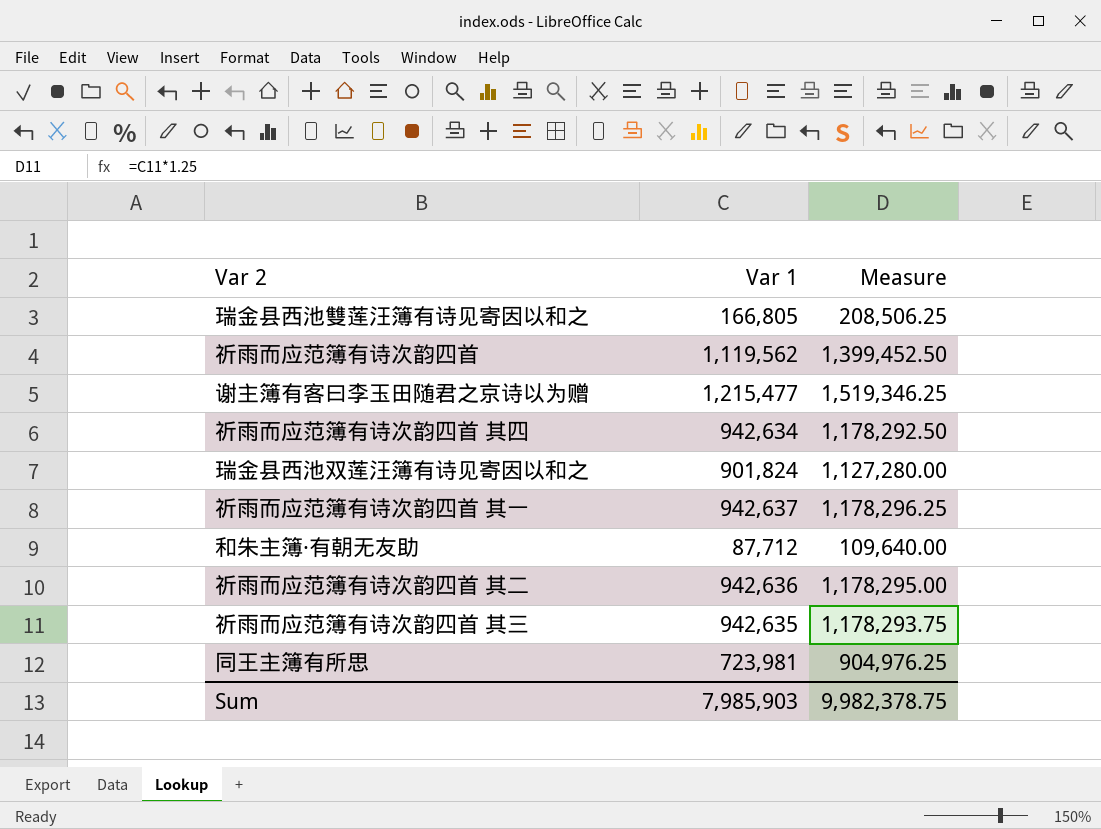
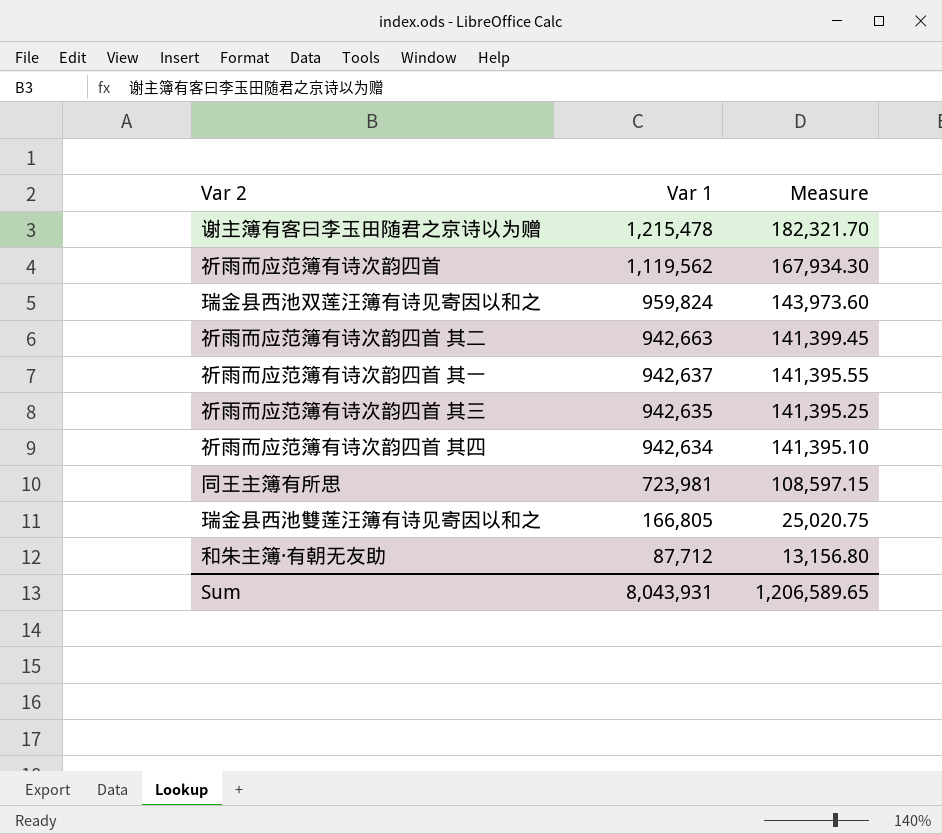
row order: none -> Var 1 descending
column Measure | formula: [Var 1] * 1.25 -> [Var 1] * 0.15
谢主簿有客曰李玉田随君之京诗以为赠 | Var 1: 1,215,477 -> 1,215,478
瑞金县西池双莲汪簿有诗见寄因以和之 | Var 1: 901,824 -> 959,824
祈雨而应范簿有诗次韵四首 其二 | Var 1: 942,636 -> 942,663
Sum | Var 1: 7,985,903 -> 8,043,931
Sum | Measure: 9,982,378.75 -> 1,206,589.65

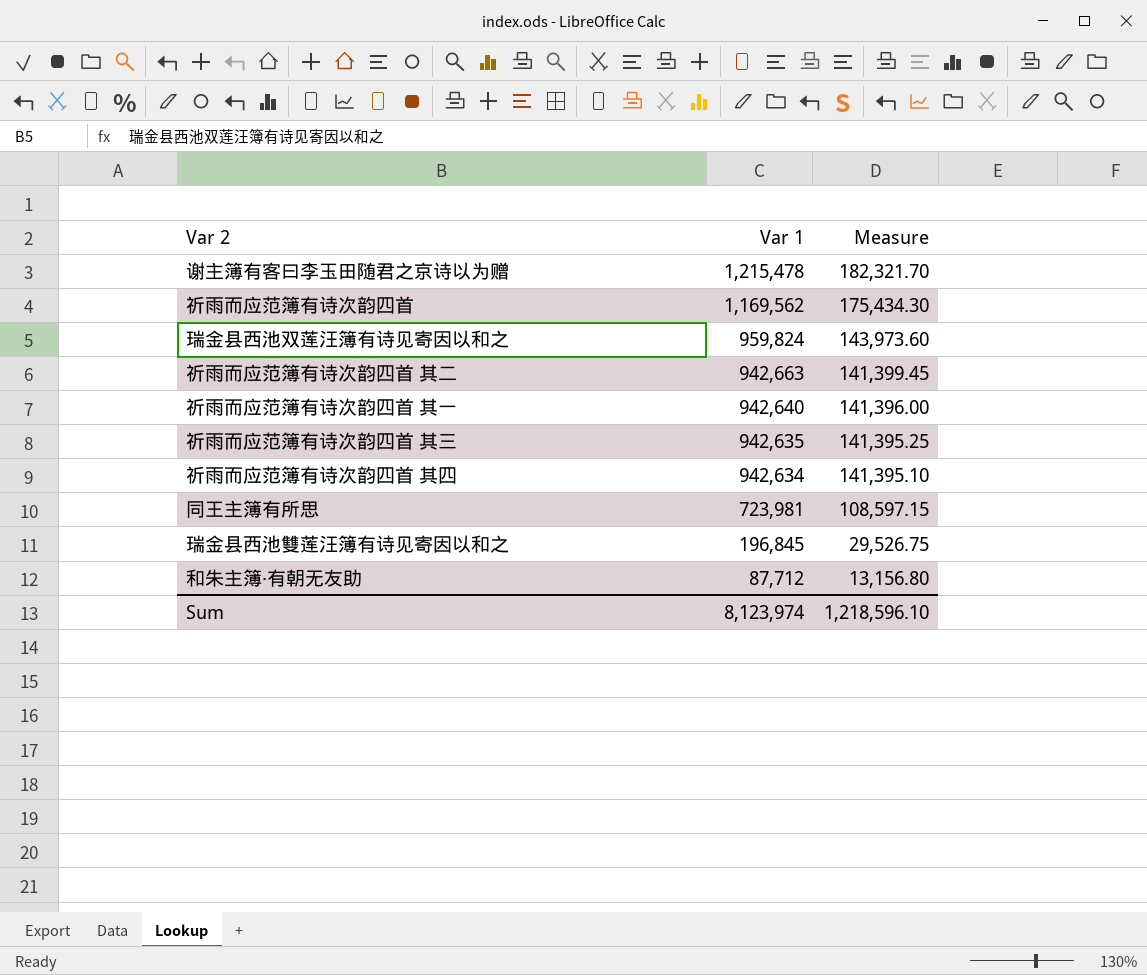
祈雨而应范簿有诗次韵四首 | Var 1: 1,119,562 -> 1,169,562
祈雨而应范簿有诗次韵四首 | Measure: 167,934.30 -> 175,434.30
祈雨而应范簿有诗次韵四首 其一 | Var 1: 942,637 -> 942,640
祈雨而应范簿有诗次韵四首 其一 | Measure: 141,395.55 -> 141,396.00
瑞金县西池雙莲汪簿有诗见寄因以和之 | Var 1: 166,805 -> 196,845
瑞金县西池雙莲汪簿有诗见寄因以和之 | Measure: 25,020.75 -> 29,526.75
Sum | Var 1: 8,043,931 -> 8,123,974
Sum | Measure: 1,206,589.65 -> 1,218,596.10

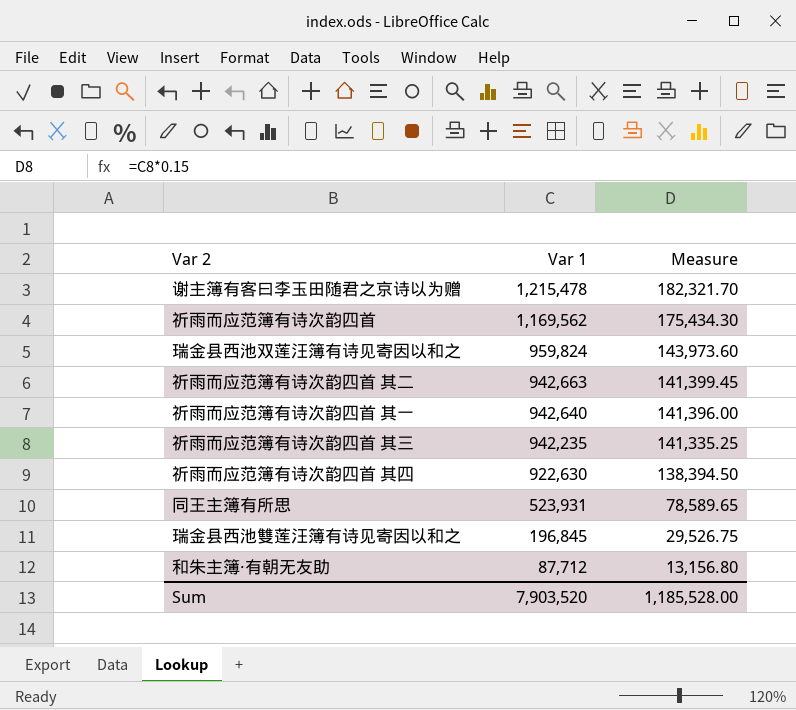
祈雨而应范簿有诗次韵四首 其三 | Var 1: 942,635 -> 942,235
祈雨而应范簿有诗次韵四首 其三 | Measure: 141,395.25 -> 141,335.25
祈雨而应范簿有诗次韵四首 其四 | Var 1: 942,634 -> 922,630
祈雨而应范簿有诗次韵四首 其四 | Measure: 141,395.10 -> 138,394.50
同王主簿有所思 | Var 1: 723,981 -> 523,931
同王主簿有所思 | Measure: 108,597.15 -> 78,589.65
Sum | Var 1: 8,123,974 -> 7,903,520
Sum | Measure: 1,218,596.10 -> 1,185,528.00

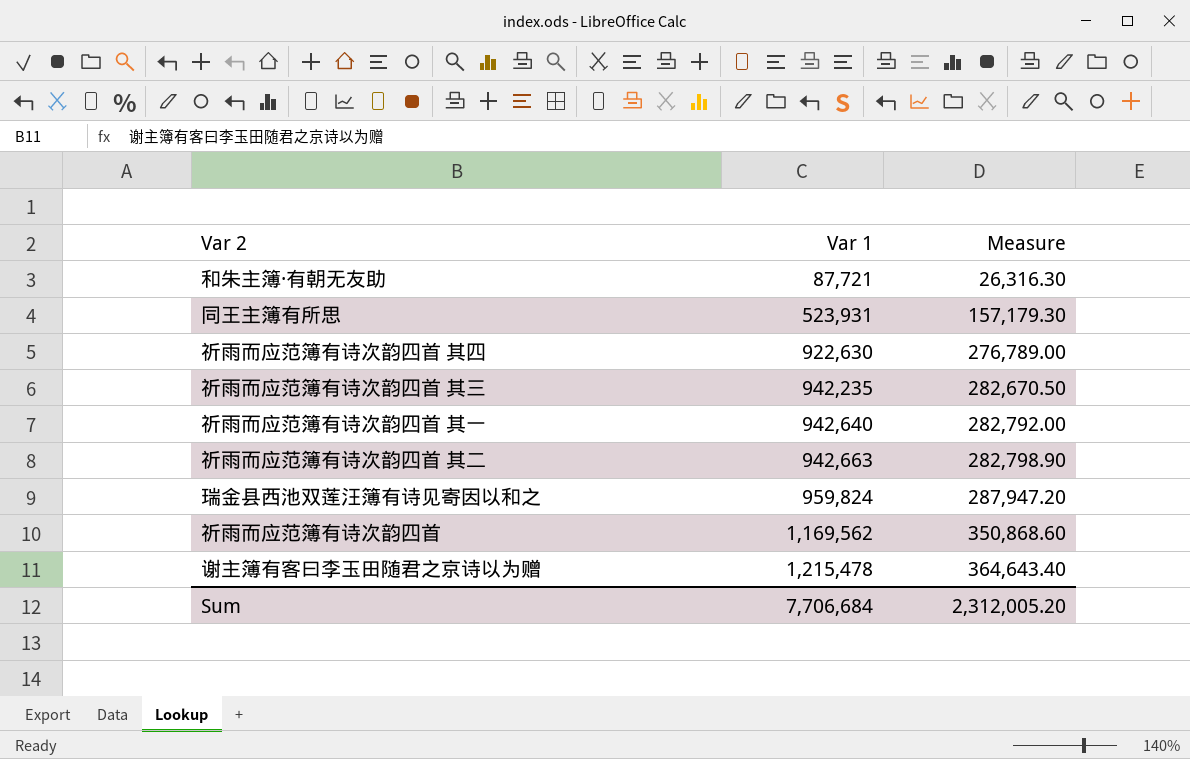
row order: Var 1 descending -> Var 1 ascending
column Measure | formula: [Var 1] * 0.15 -> [Var 1] * 0.3
row 瑞金县西池雙莲汪簿有诗见寄因以和之: 196,845 | 29,526.75 -> none
和朱主簿·有朝无友助 | Var 1: 87,712 -> 87,721
Sum | Var 1: 7,903,520 -> 7,706,684
Sum | Measure: 1,185,528.00 -> 2,312,005.20

